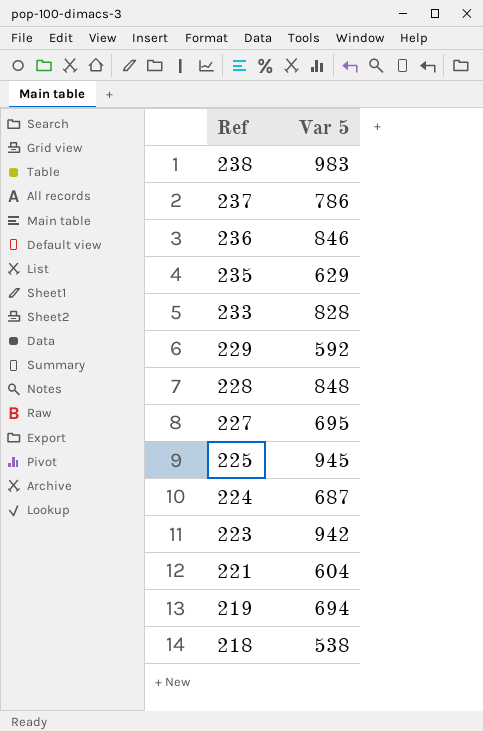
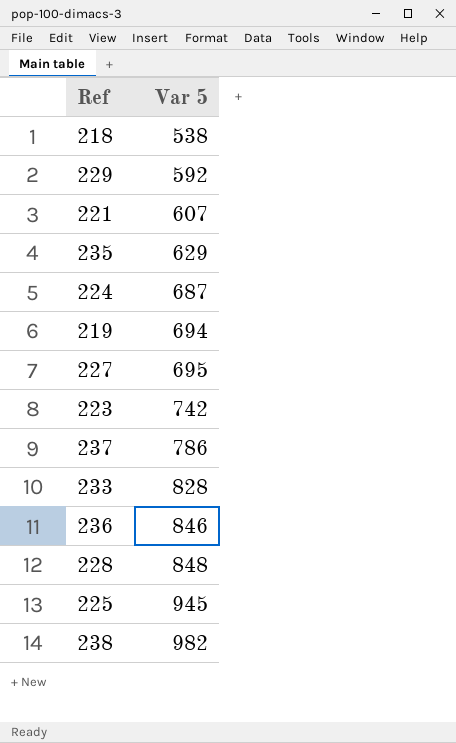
row order: Ref descending -> Var 5 ascending
221 | Var 5: 604 -> 607
223 | Var 5: 942 -> 742
238 | Var 5: 983 -> 982

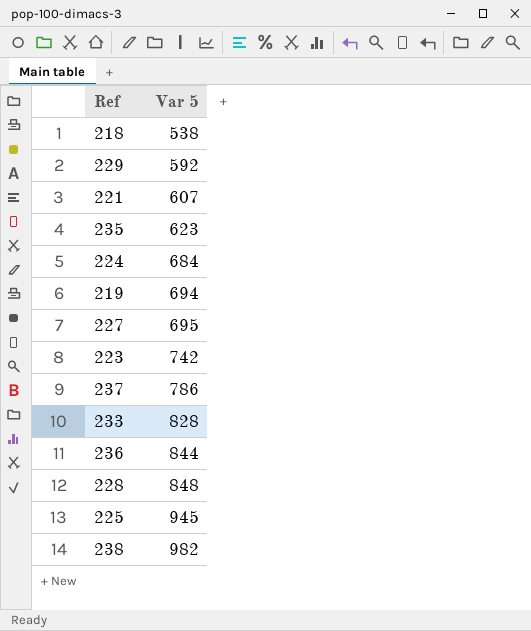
235 | Var 5: 629 -> 623
224 | Var 5: 687 -> 684
236 | Var 5: 846 -> 844

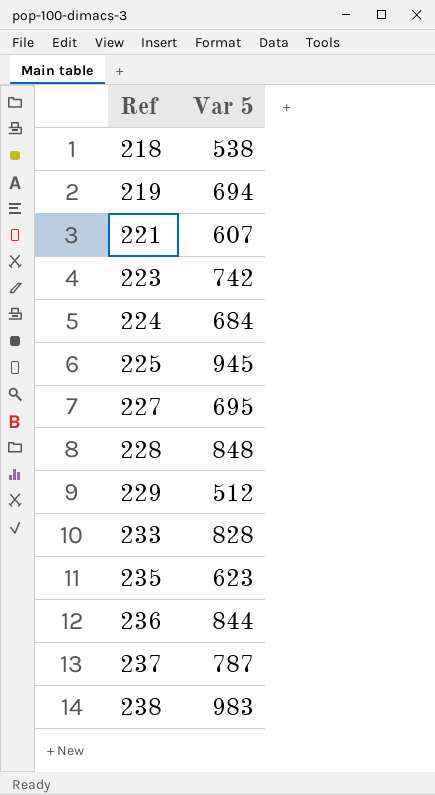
row order: Var 5 ascending -> Ref ascending
229 | Var 5: 592 -> 512
237 | Var 5: 786 -> 787
238 | Var 5: 982 -> 983

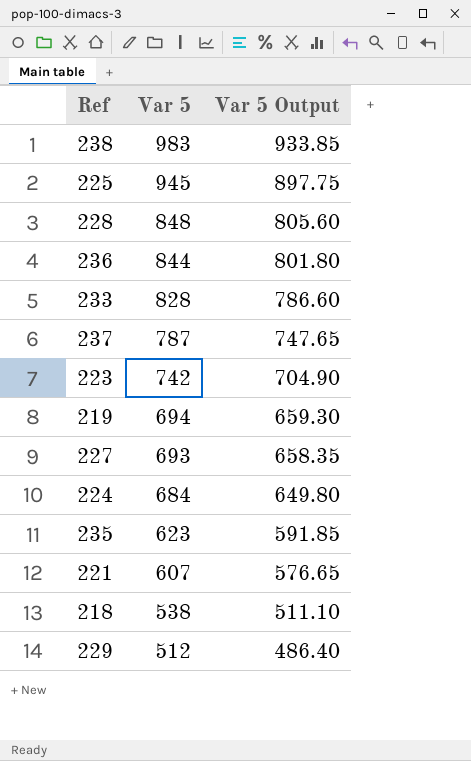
row order: Ref ascending -> Var 5 descending
column Var 5 Output | formula: none -> [Var 5] * 0.95
227 | Var 5: 695 -> 693

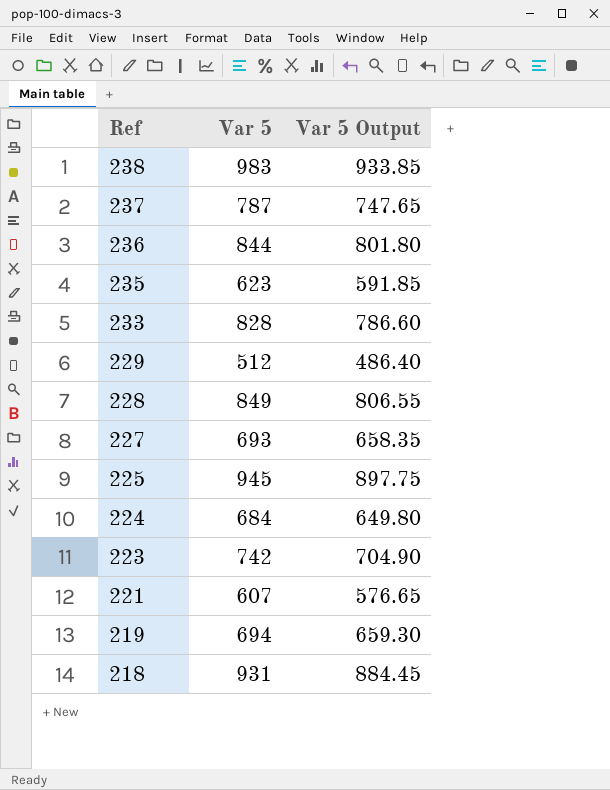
row order: Var 5 descending -> Ref descending
228 | Var 5: 848 -> 849
228 | Var 5 Output: 805.60 -> 806.55
218 | Var 5: 538 -> 931
218 | Var 5 Output: 511.10 -> 884.45

